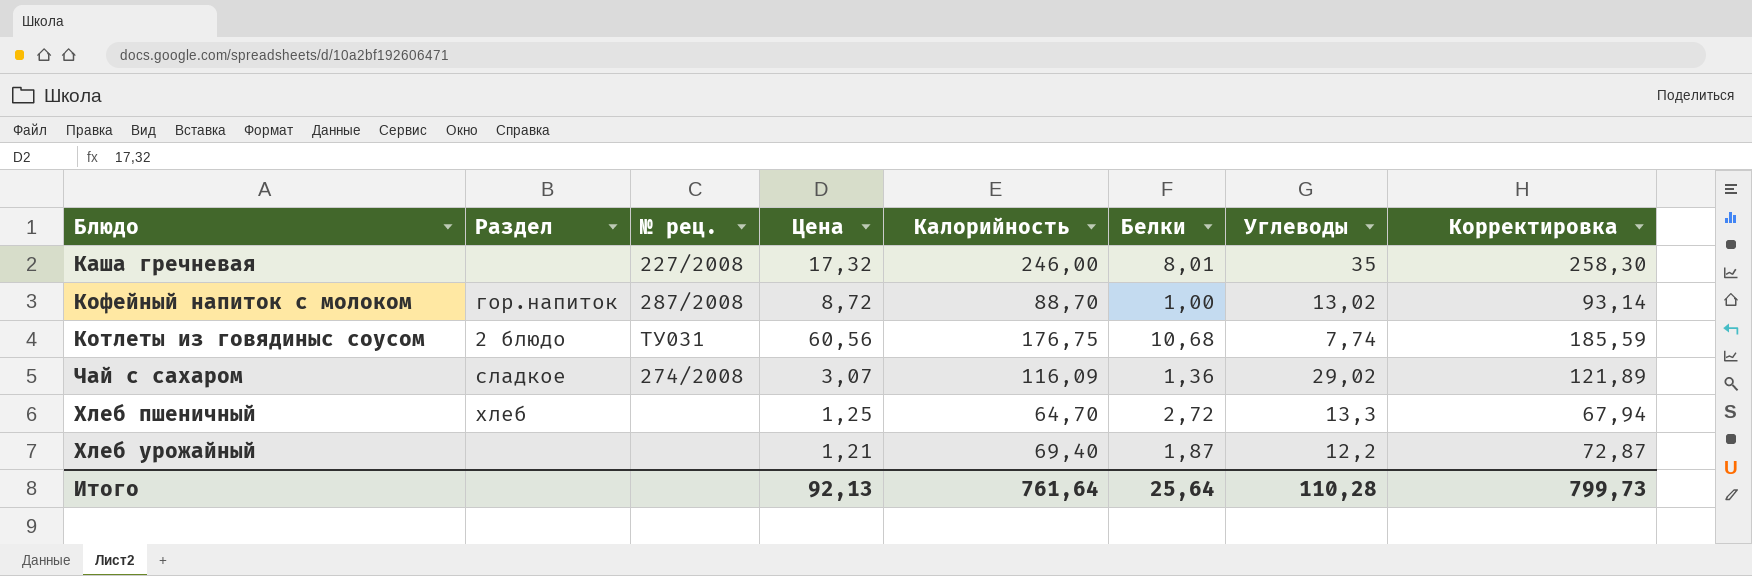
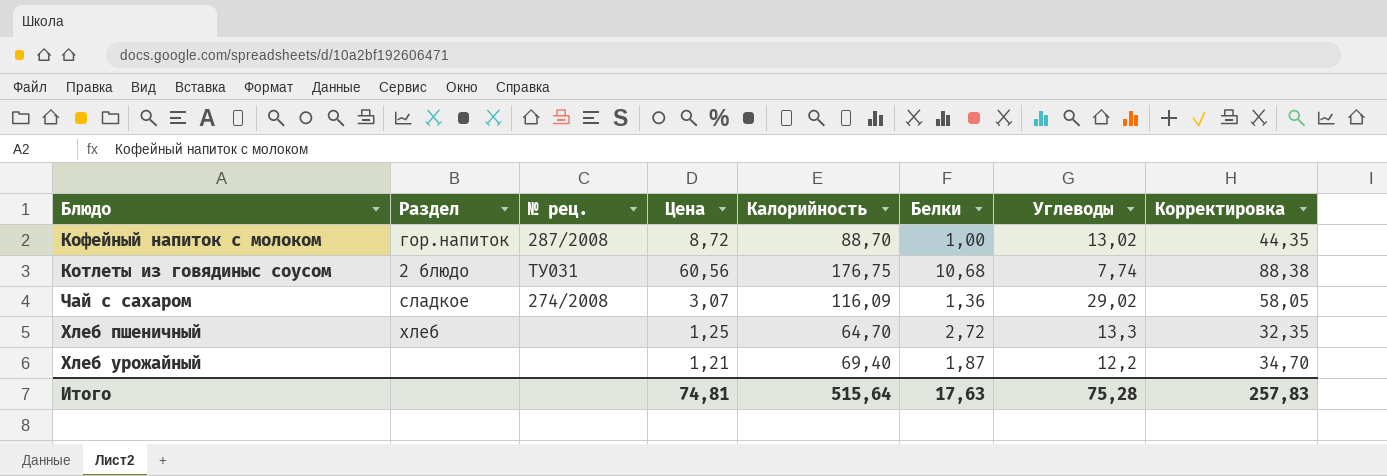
column Корректировка | formula: [Калорийность] * 1,05 -> [Калорийность] * 0,5
row Каша гречневая: none | 227/2008 | 17,32 | 246,00 | 8,01 | 35 | 258,30 -> none
Итого | Цена: 92,13 -> 74,81
Итого | Калорийность: 761,64 -> 515,64
Итого | Белки: 25,64 -> 17,63
Итого | Углеводы: 110,28 -> 75,28
Итого | Корректировка: 799,73 -> 257,83

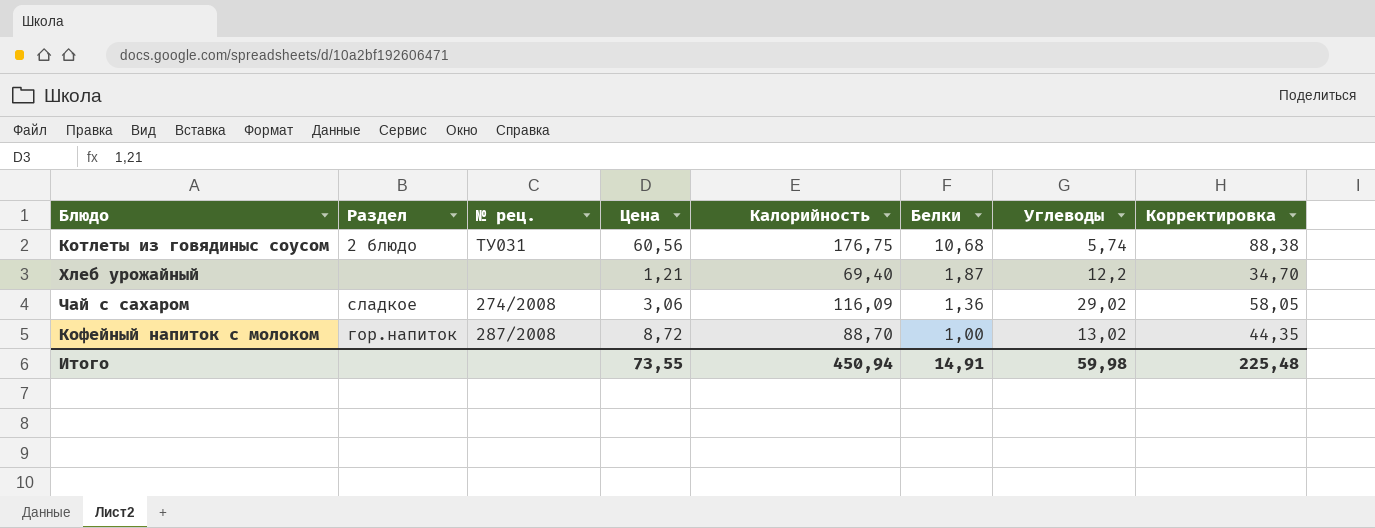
row order: none -> Белки descending
row Хлеб пшеничный: хлеб | none | 1,25 | 64,70 | 2,72 | 13,3 | 32,35 -> none
Котлеты из говядиныс соусом | Углеводы: 7,74 -> 5,74
Чай с сахаром | Цена: 3,07 -> 3,06
Итого | Цена: 74,81 -> 73,55
Итого | Калорийность: 515,64 -> 450,94
Итого | Белки: 17,63 -> 14,91
Итого | Углеводы: 75,28 -> 59,98
Итого | Корректировка: 257,83 -> 225,48

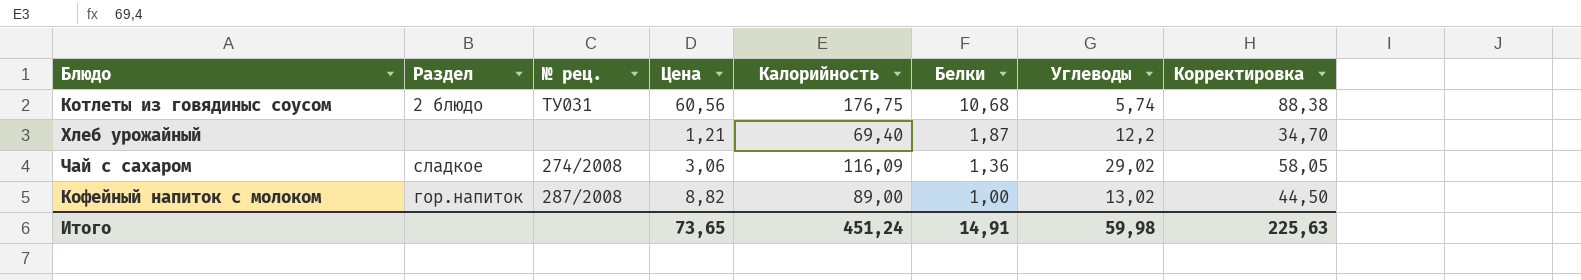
Кофейный напиток с молоком | Цена: 8,72 -> 8,82
Кофейный напиток с молоком | Калорийность: 88,70 -> 89,00
Кофейный напиток с молоком | Корректировка: 44,35 -> 44,50
Итого | Цена: 73,55 -> 73,65
Итого | Калорийность: 450,94 -> 451,24
Итого | Корректировка: 225,48 -> 225,63

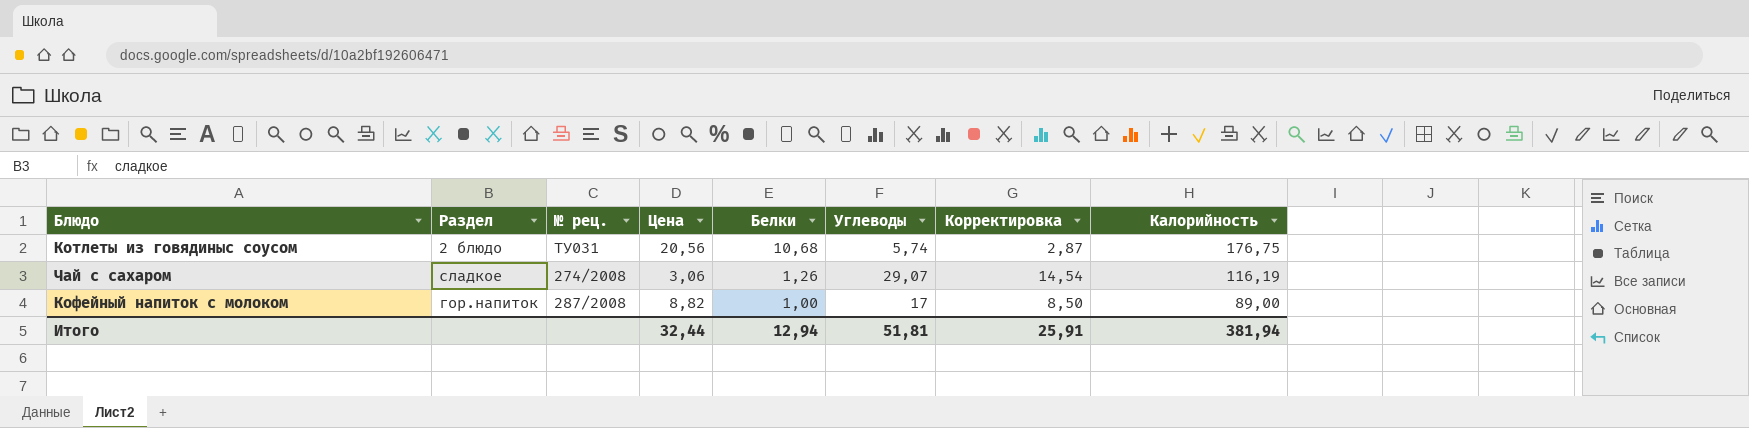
column Корректировка | formula: [Калорийность] * 0,5 -> [Углеводы] * 0,5
column Калорийность | position: 5 -> 8
row Хлеб урожайный: none | none | 1,21 | 69,40 | 1,87 | 12,2 | 34,70 -> none
Котлеты из говядиныс соусом | Цена: 60,56 -> 20,56
Чай с сахаром | Белки: 1,36 -> 1,26
Чай с сахаром | Углеводы: 29,02 -> 29,07
Чай с сахаром | Калорийность: 116,09 -> 116,19
Кофейный напиток с молоком | Углеводы: 13,02 -> 17
Итого | Цена: 73,65 -> 32,44
Итого | Белки: 14,91 -> 12,94
Итого | Углеводы: 59,98 -> 51,81
Итого | Корректировка: 225,63 -> 25,91
Итого | Калорийность: 451,24 -> 381,94

